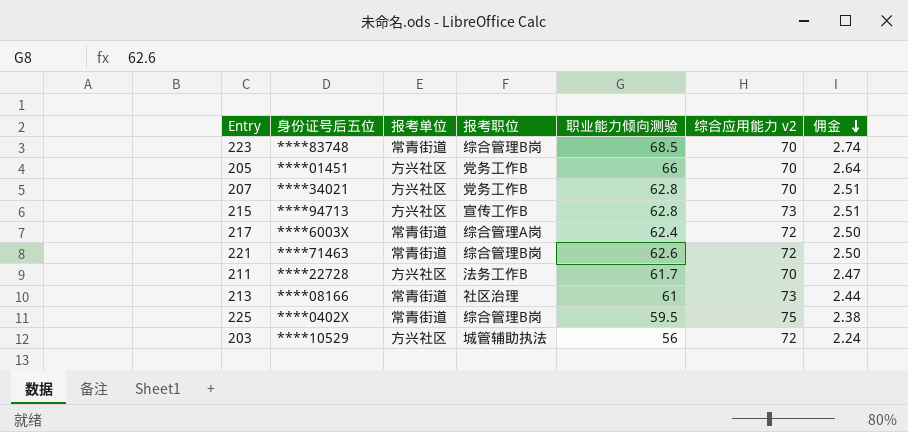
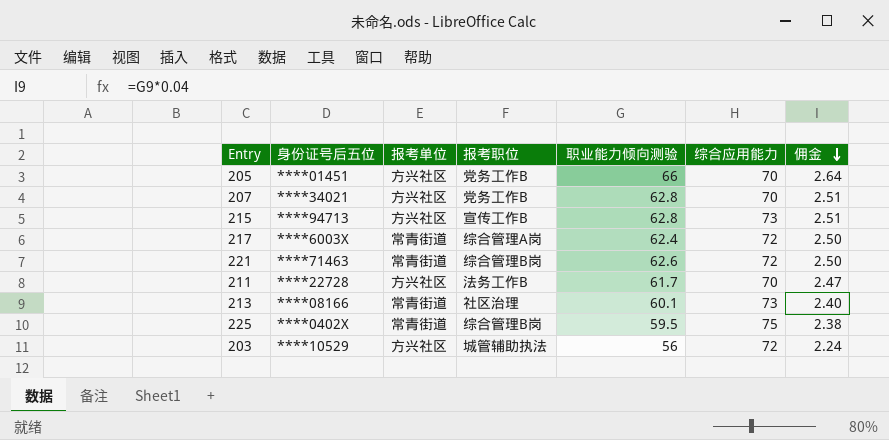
column name: 综合应用能力 v2 -> 综合应用能力
row 223: ****83748 | 常青街道 | 综合管理B岗 | 68.5 | 70 | 2.74 -> none
213 | 职业能力倾向测验: 61 -> 60.1
213 | 佣金: 2.44 -> 2.40

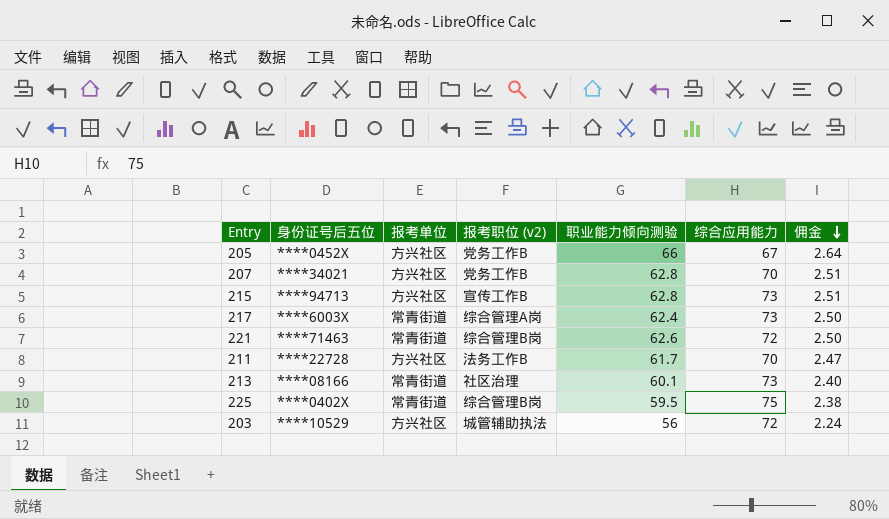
column name: 报考职位 -> 报考职位 (v2)
205 | 身份证号后五位: ****01451 -> ****0452X
205 | 综合应用能力: 70 -> 67
217 | 综合应用能力: 72 -> 73

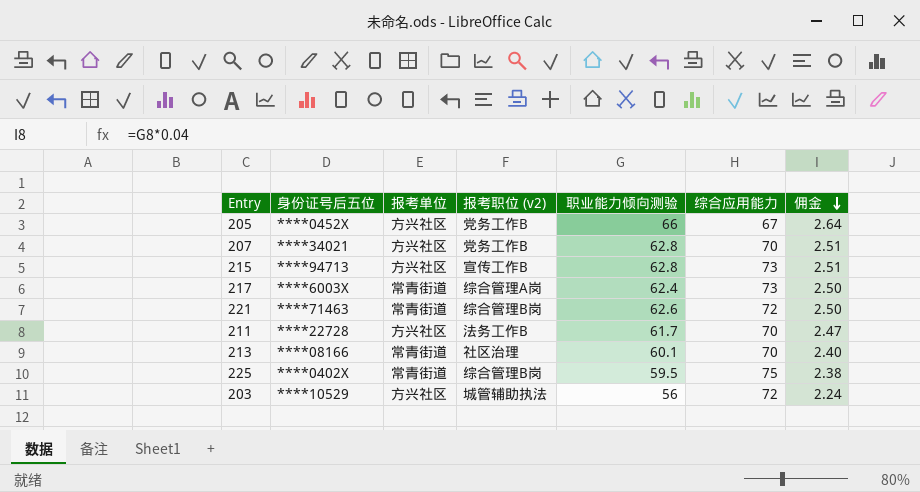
213 | 综合应用能力: 73 -> 70

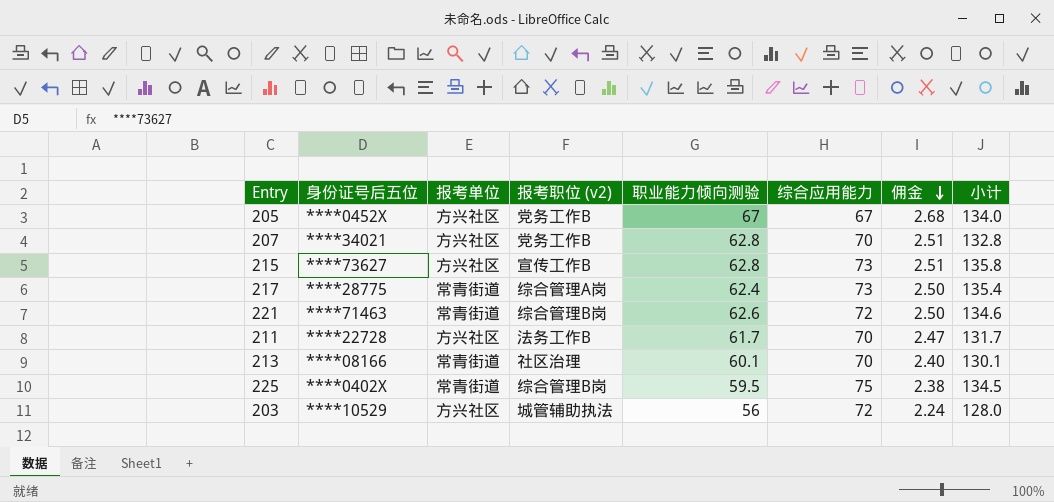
column 小计 | formula: none -> [职业能力倾向测验] + [综合应用能力]
205 | 职业能力倾向测验: 66 -> 67
205 | 佣金: 2.64 -> 2.68
215 | 身份证号后五位: ****94713 -> ****73627
217 | 身份证号后五位: ****6003X -> ****28775

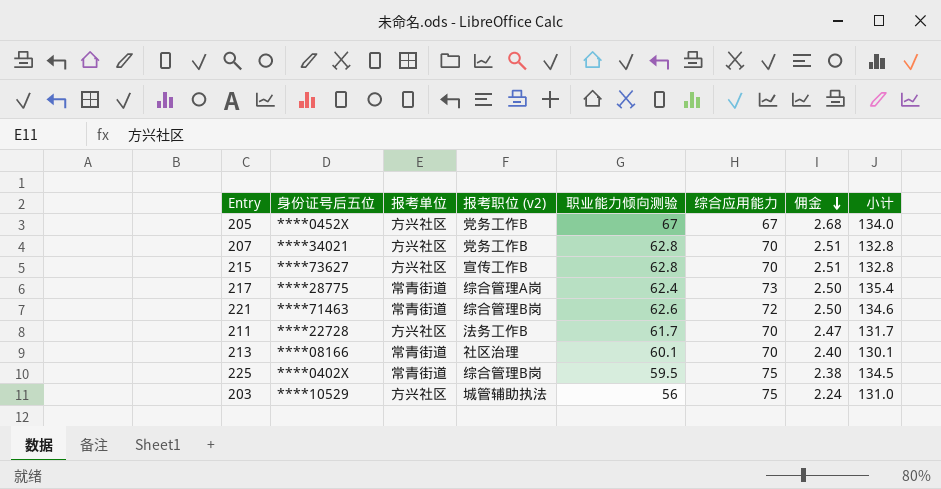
215 | 综合应用能力: 73 -> 70
215 | 小计: 135.8 -> 132.8
203 | 综合应用能力: 72 -> 75
203 | 小计: 128.0 -> 131.0

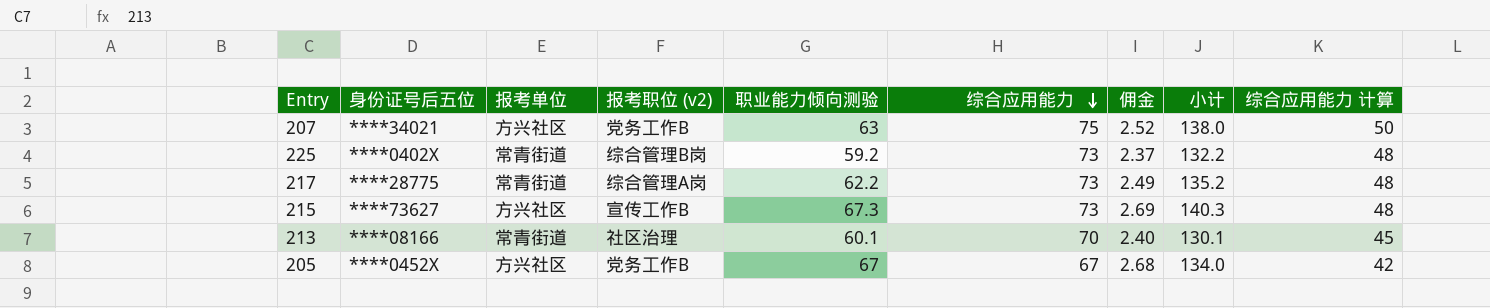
row order: 佣金 descending -> 综合应用能力 descending
column 综合应用能力 计算 | formula: none -> [综合应用能力] - 25
row 221: ****71463 | 常青街道 | 综合管理B岗 | 62.6 | 72 | 2.50 | 134.6 -> none
row 211: ****22728 | 方兴社区 | 法务工作B | 61.7 | 70 | 2.47 | 131.7 -> none
row 203: ****10529 | 方兴社区 | 城管辅助执法 | 56 | 75 | 2.24 | 131.0 -> none
207 | 职业能力倾向测验: 62.8 -> 63
207 | 综合应用能力: 70 -> 75
207 | 佣金: 2.51 -> 2.52
207 | 小计: 132.8 -> 138.0
225 | 职业能力倾向测验: 59.5 -> 59.2
225 | 综合应用能力: 75 -> 73
225 | 佣金: 2.38 -> 2.37
225 | 小计: 134.5 -> 132.2
217 | 职业能力倾向测验: 62.4 -> 62.2
217 | 佣金: 2.50 -> 2.49
217 | 小计: 135.4 -> 135.2
215 | 职业能力倾向测验: 62.8 -> 67.3
215 | 综合应用能力: 70 -> 73
215 | 佣金: 2.51 -> 2.69
215 | 小计: 132.8 -> 140.3

